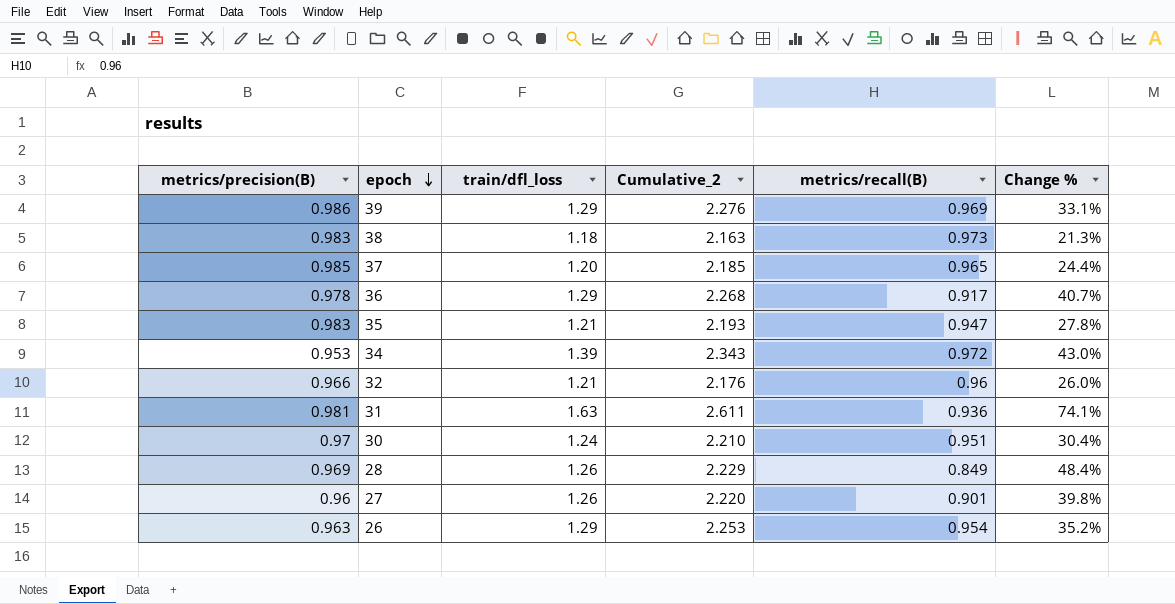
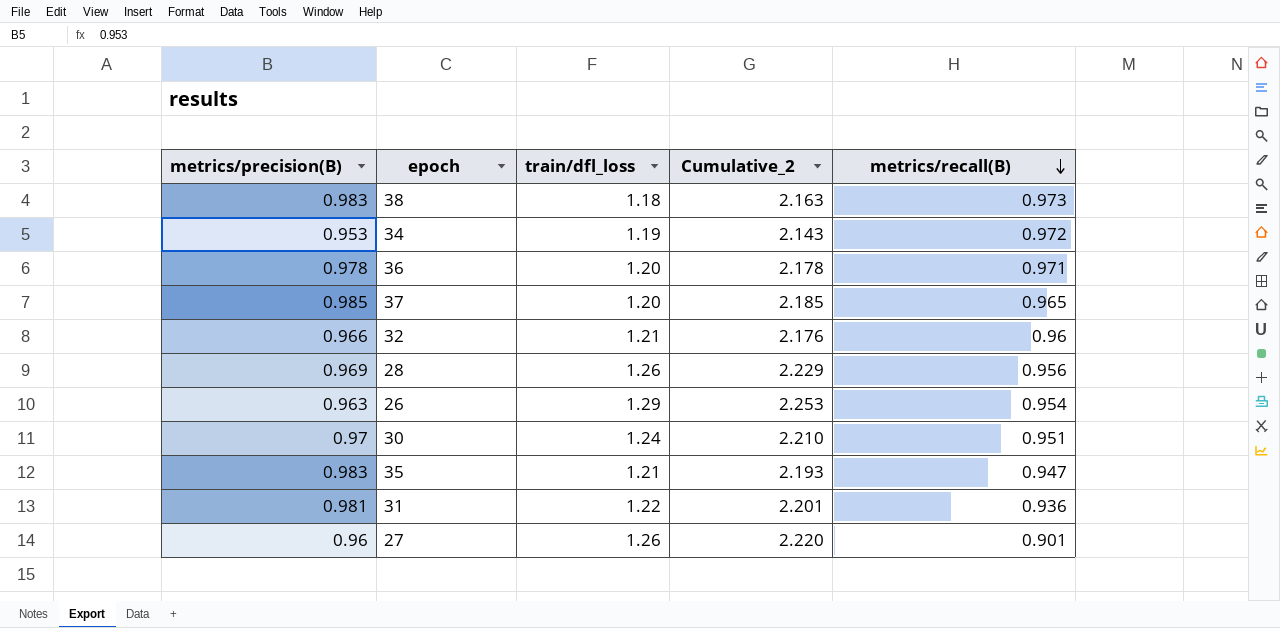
row order: epoch descending -> metrics/recall(B) descending
column Change % | formula: ([train/dfl_loss] - [metrics/recall(B)]) / [metrics/recall(B)] -> none
row 39: 0.986 | 1.29 | 2.276 | 0.969 | 33.1% -> none
34 | train/dfl_loss: 1.39 -> 1.19
34 | Cumulative_2: 2.343 -> 2.143
36 | train/dfl_loss: 1.29 -> 1.20
36 | Cumulative_2: 2.268 -> 2.178
36 | metrics/recall(B): 0.917 -> 0.971
28 | metrics/recall(B): 0.849 -> 0.956
31 | train/dfl_loss: 1.63 -> 1.22
31 | Cumulative_2: 2.611 -> 2.201

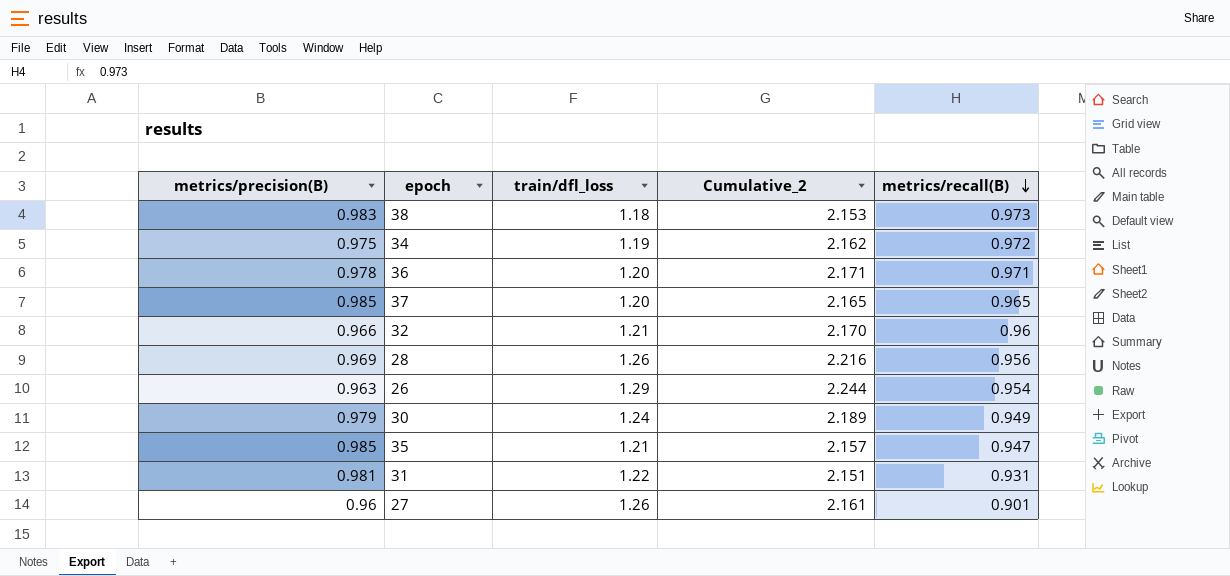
column Cumulative_2 | formula: [metrics/precision(B)] + [train/dfl_loss] -> [train/dfl_loss] + [metrics/recall(B)]
34 | metrics/precision(B): 0.953 -> 0.975
30 | metrics/precision(B): 0.97 -> 0.979
30 | metrics/recall(B): 0.951 -> 0.949
35 | metrics/precision(B): 0.983 -> 0.985
31 | metrics/recall(B): 0.936 -> 0.931

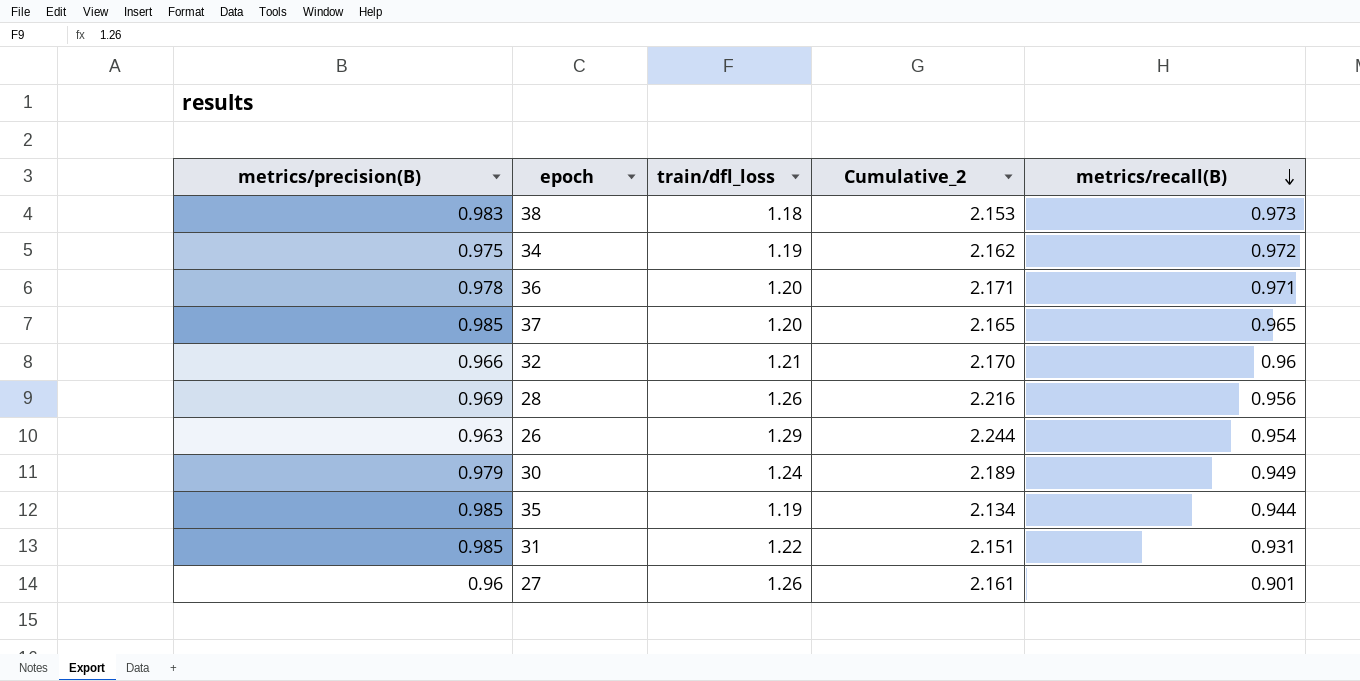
35 | train/dfl_loss: 1.21 -> 1.19
35 | Cumulative_2: 2.157 -> 2.134
35 | metrics/recall(B): 0.947 -> 0.944
31 | metrics/precision(B): 0.981 -> 0.985

